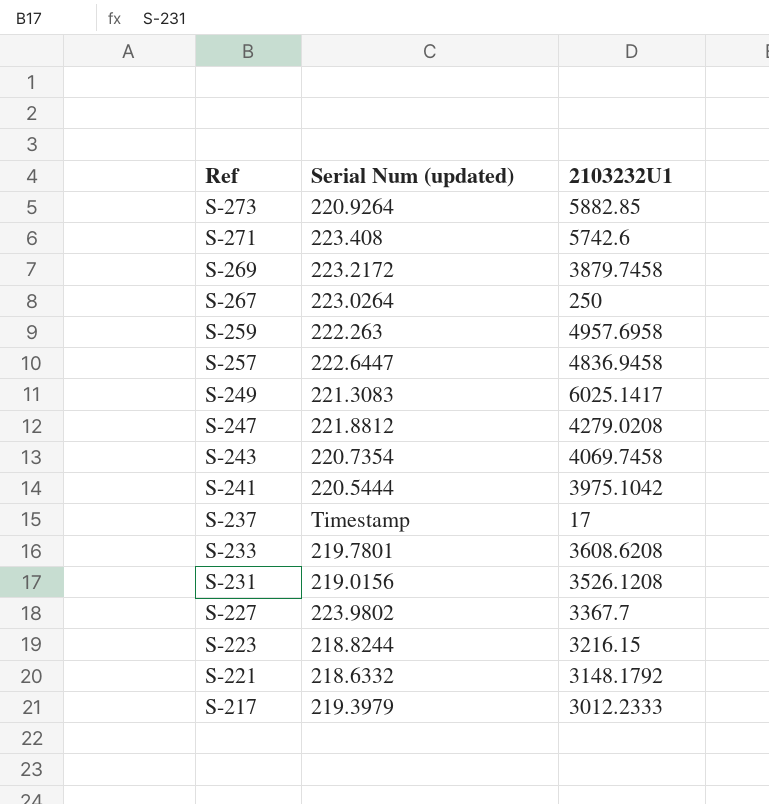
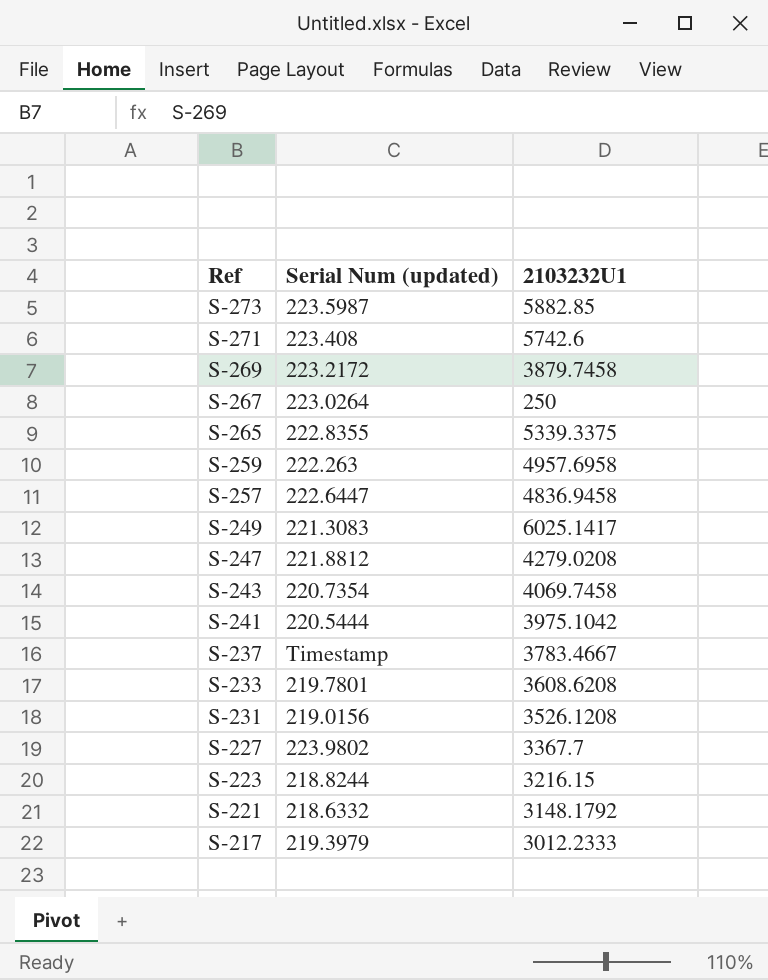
S-273 | Serial Num (updated): 220.9264 -> 223.5987
row S-265: none -> 222.8355 | 5339.3375
S-237 | 2103232U1: 17 -> 3783.4667

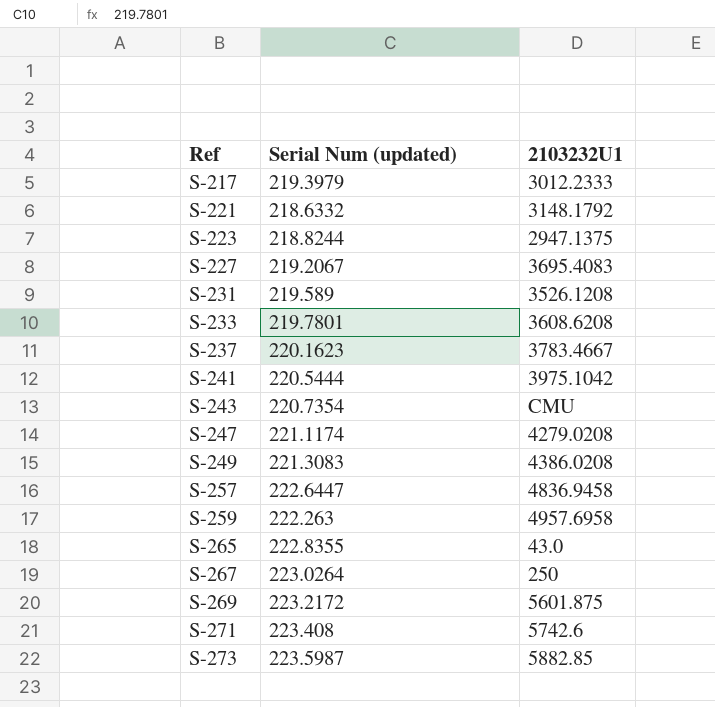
row order: Ref descending -> Ref ascending
S-223 | 2103232U1: 3216.15 -> 2947.1375
S-227 | Serial Num (updated): 223.9802 -> 219.2067
S-227 | 2103232U1: 3367.7 -> 3695.4083
S-231 | Serial Num (updated): 219.0156 -> 219.589
S-237 | Serial Num (updated): Timestamp -> 220.1623
S-243 | 2103232U1: 4069.7458 -> CMU
S-247 | Serial Num (updated): 221.8812 -> 221.1174
S-249 | 2103232U1: 6025.1417 -> 4386.0208
S-265 | 2103232U1: 5339.3375 -> 43.0
S-269 | 2103232U1: 3879.7458 -> 5601.875

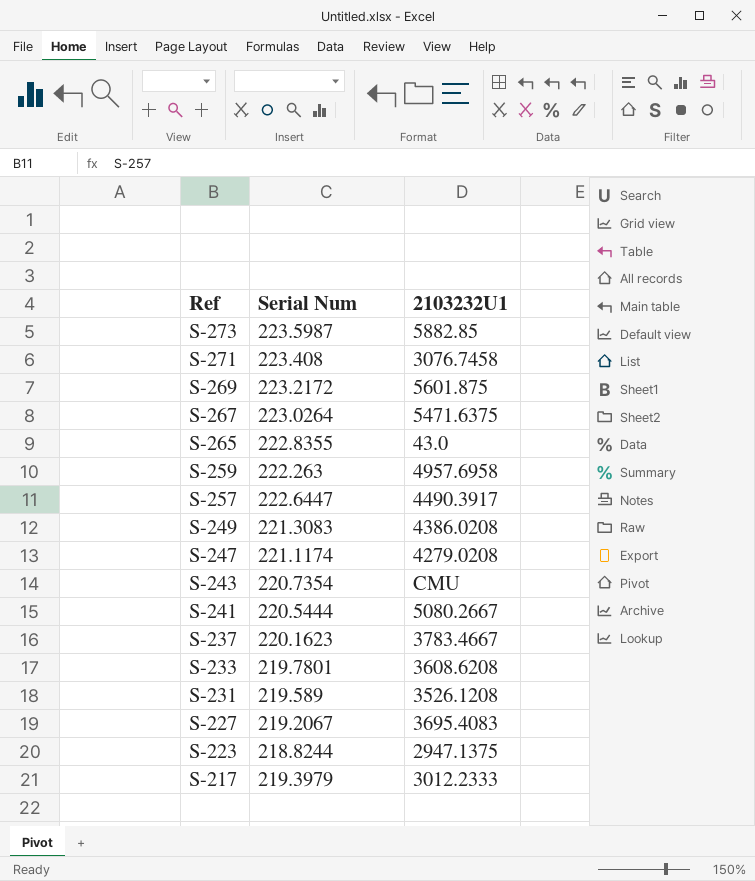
row order: Ref ascending -> Ref descending
column name: Serial Num (updated) -> Serial Num
row S-221: 218.6332 | 3148.1792 -> none
S-271 | 2103232U1: 5742.6 -> 3076.7458
S-267 | 2103232U1: 250 -> 5471.6375
S-257 | 2103232U1: 4836.9458 -> 4490.3917
S-241 | 2103232U1: 3975.1042 -> 5080.2667

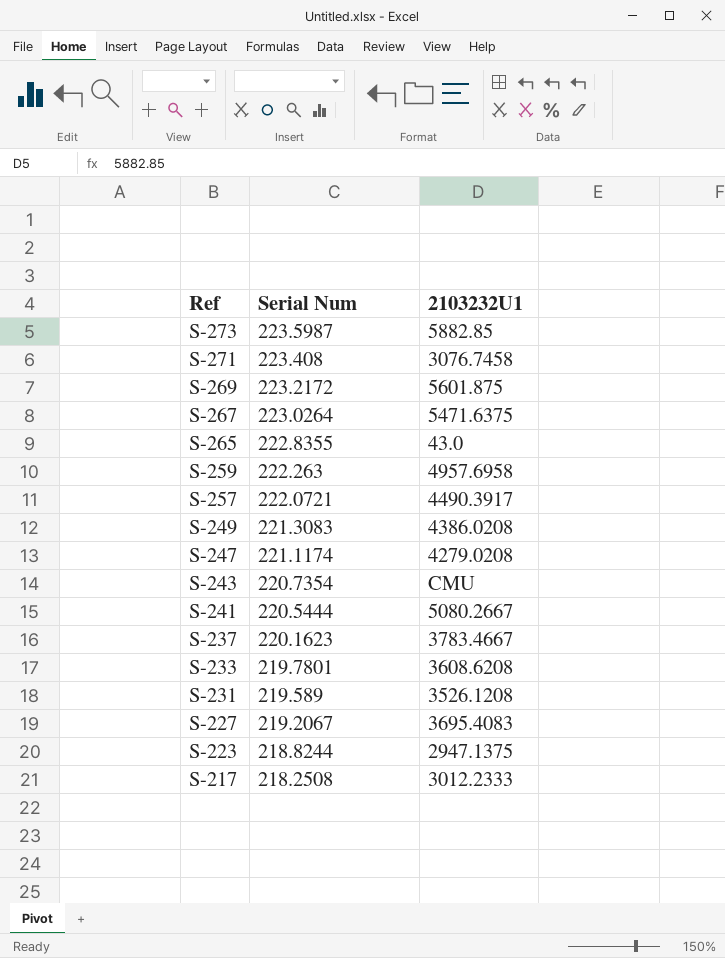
S-257 | Serial Num: 222.6447 -> 222.0721
S-217 | Serial Num: 219.3979 -> 218.2508

